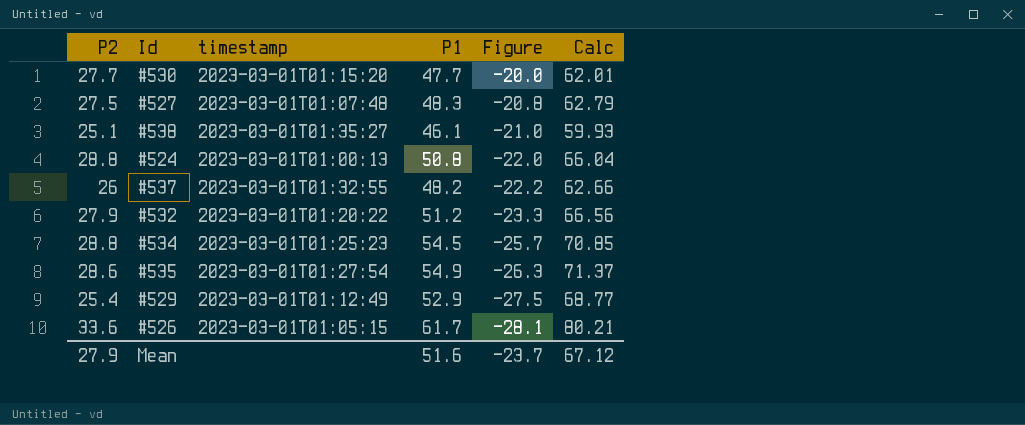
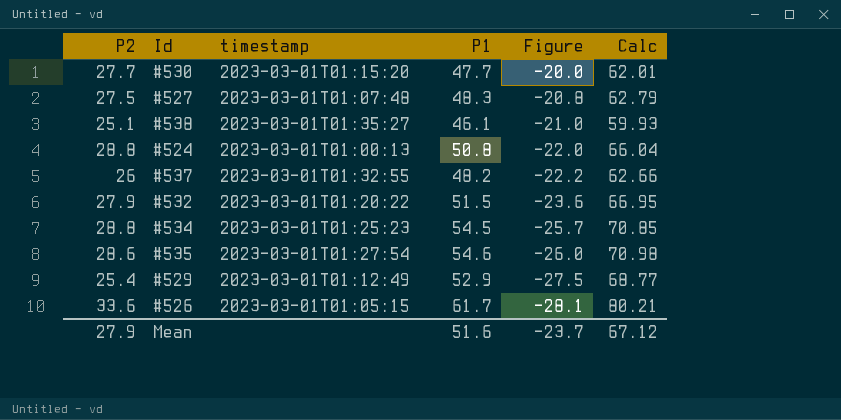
#532 | P1: 51.2 -> 51.5
#532 | Figure: -23.3 -> -23.6
#532 | Calc: 66.56 -> 66.95
#535 | P1: 54.9 -> 54.6
#535 | Figure: -26.3 -> -26.0
#535 | Calc: 71.37 -> 70.98

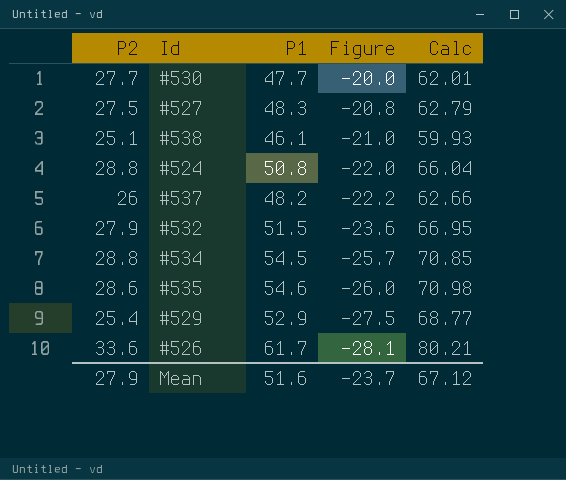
column timestamp | position: 3 -> none

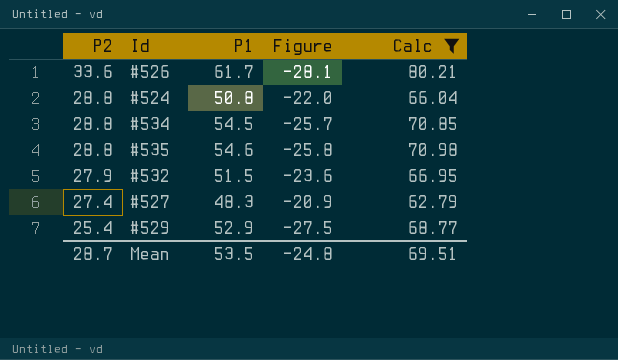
filter: none -> Calc >= 62.79
row order: Figure descending -> P2 descending
#535 | P2: 28.6 -> 28.8
#535 | Figure: -26.0 -> -25.8
#527 | P2: 27.5 -> 27.4
#527 | Figure: -20.8 -> -20.9
Mean | P2: 27.9 -> 28.7
Mean | P1: 51.6 -> 53.5
Mean | Figure: -23.7 -> -24.8
Mean | Calc: 67.12 -> 69.51

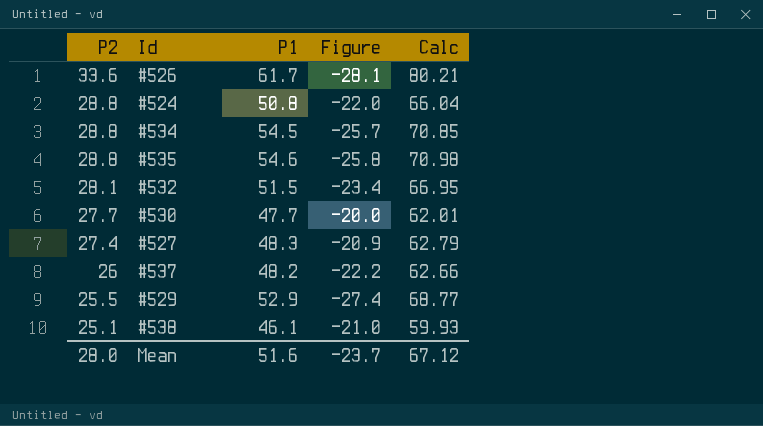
filter: Calc >= 62.79 -> none
#532 | P2: 27.9 -> 28.1
#532 | Figure: -23.6 -> -23.4
#529 | P2: 25.4 -> 25.5
#529 | Figure: -27.5 -> -27.4
Mean | P2: 28.7 -> 28.0
Mean | P1: 53.5 -> 51.6
Mean | Figure: -24.8 -> -23.7
Mean | Calc: 69.51 -> 67.12

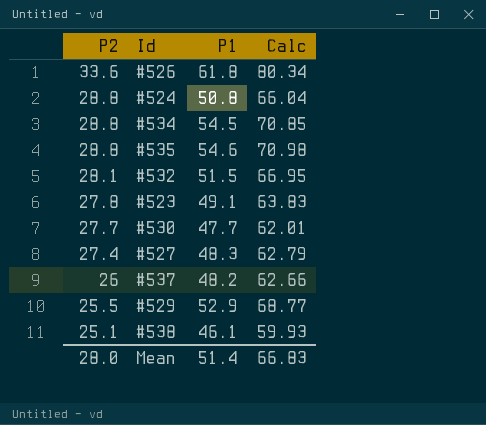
column Figure | formula: [P2] - [P1] -> none
#526 | P1: 61.7 -> 61.8
#526 | Calc: 80.21 -> 80.34
row #523: none -> 27.8 | 49.1 | 63.83
Mean | P1: 51.6 -> 51.4
Mean | Calc: 67.12 -> 66.83

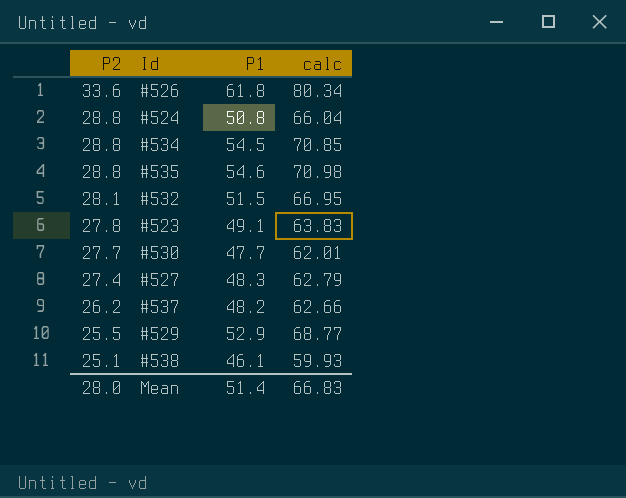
column name: Calc -> calc
#537 | P2: 26 -> 26.2

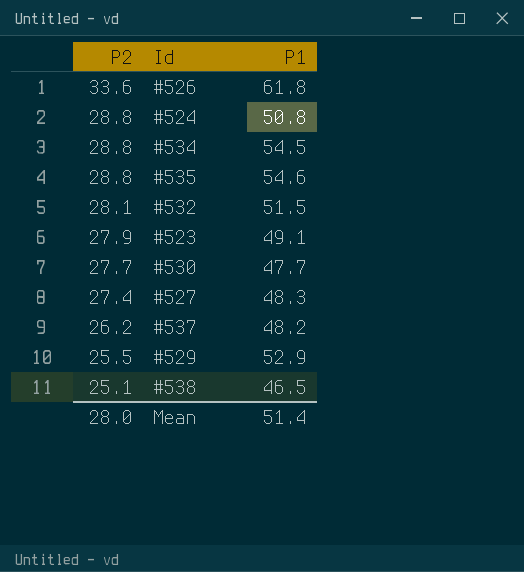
column calc | formula: [P1] * 1.3 -> none
#523 | P2: 27.8 -> 27.9
#538 | P1: 46.1 -> 46.5

